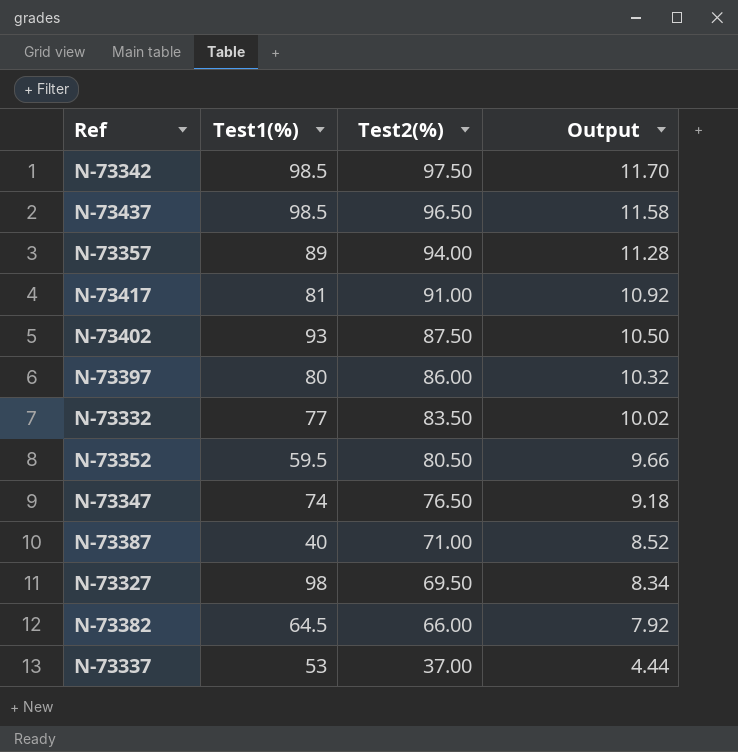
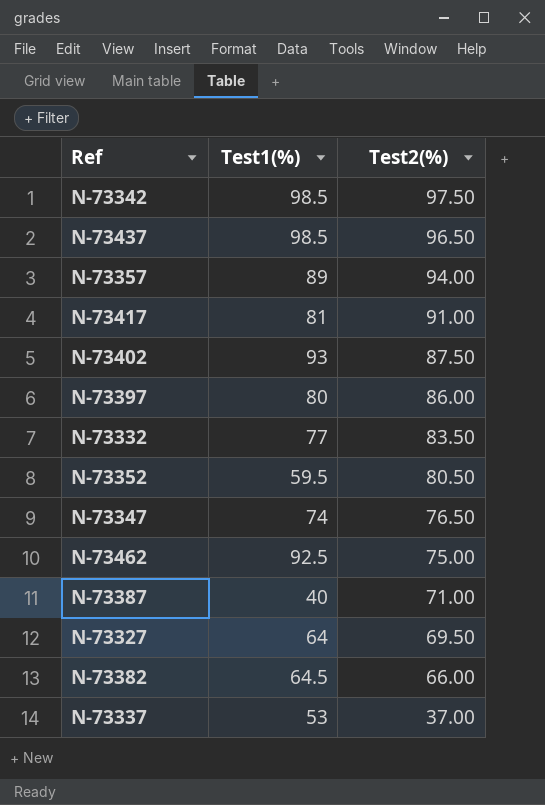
column Output | formula: [Test2(%)] * 0.12 -> none
row N-73462: none -> 92.5 | 75.00
N-73327 | Test1(%): 98 -> 64

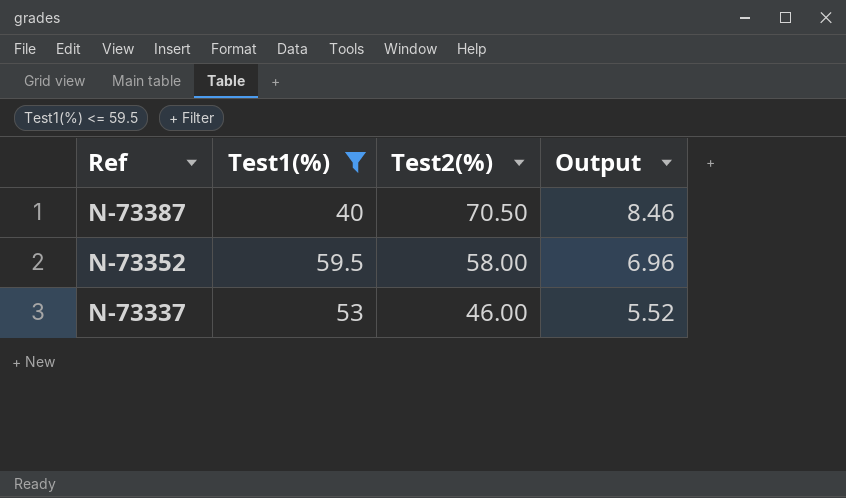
filter: none -> Test1(%) <= 59.5
row order: Test2(%) descending -> Ref descending
column Output | formula: none -> [Test2(%)] * 0.12
N-73387 | Test2(%): 71.00 -> 70.50
N-73352 | Test2(%): 80.50 -> 58.00
N-73337 | Test2(%): 37.00 -> 46.00

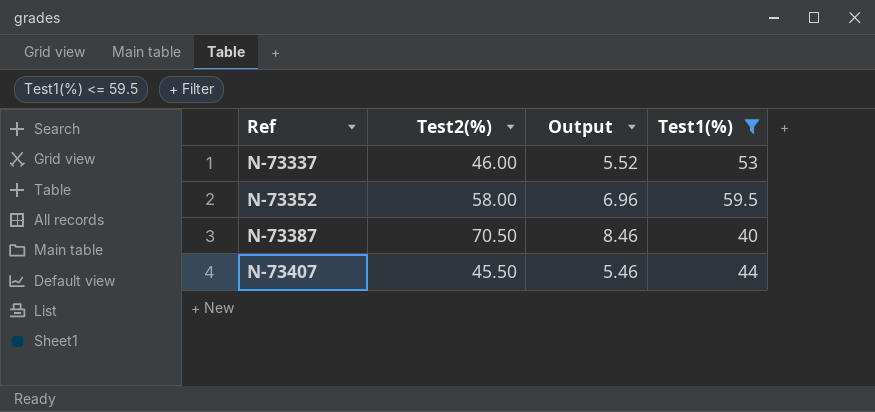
row order: Ref descending -> Ref ascending
column Test1(%) | position: 2 -> 4
row N-73407: none -> 45.50 | 5.46 | 44

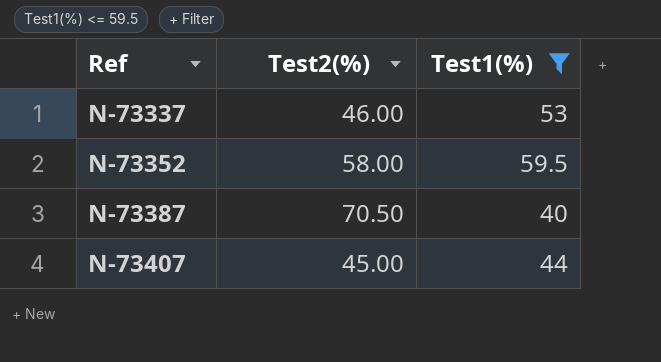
column Output | formula: [Test2(%)] * 0.12 -> none
N-73407 | Test2(%): 45.50 -> 45.00

